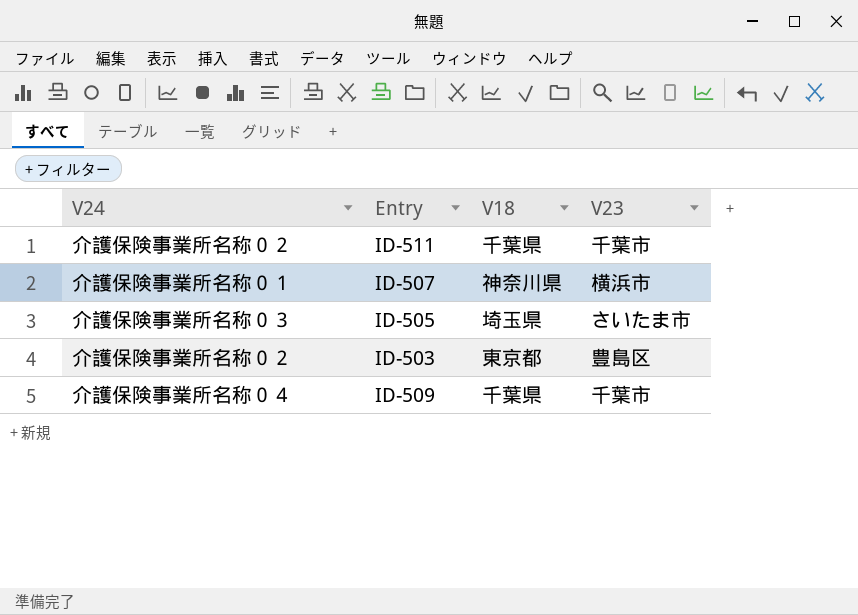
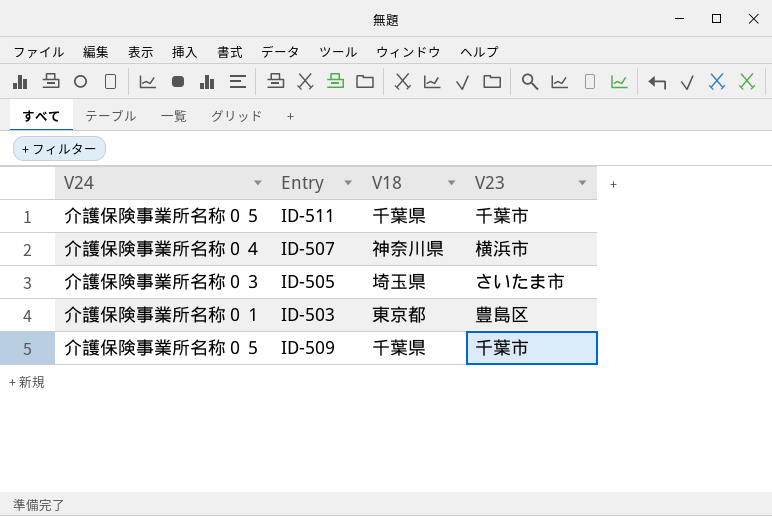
ID-511 | V24: 介護保険事業所名称０２ -> 介護保険事業所名称０５
ID-507 | V24: 介護保険事業所名称０１ -> 介護保険事業所名称０４
ID-503 | V24: 介護保険事業所名称０２ -> 介護保険事業所名称０１
ID-509 | V24: 介護保険事業所名称０４ -> 介護保険事業所名称０５

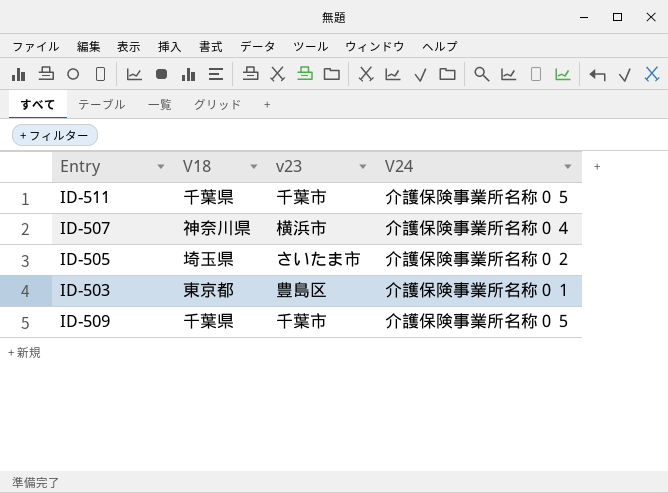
column name: V23 -> v23
column V24 | position: 1 -> 4
ID-505 | V24: 介護保険事業所名称０３ -> 介護保険事業所名称０２

